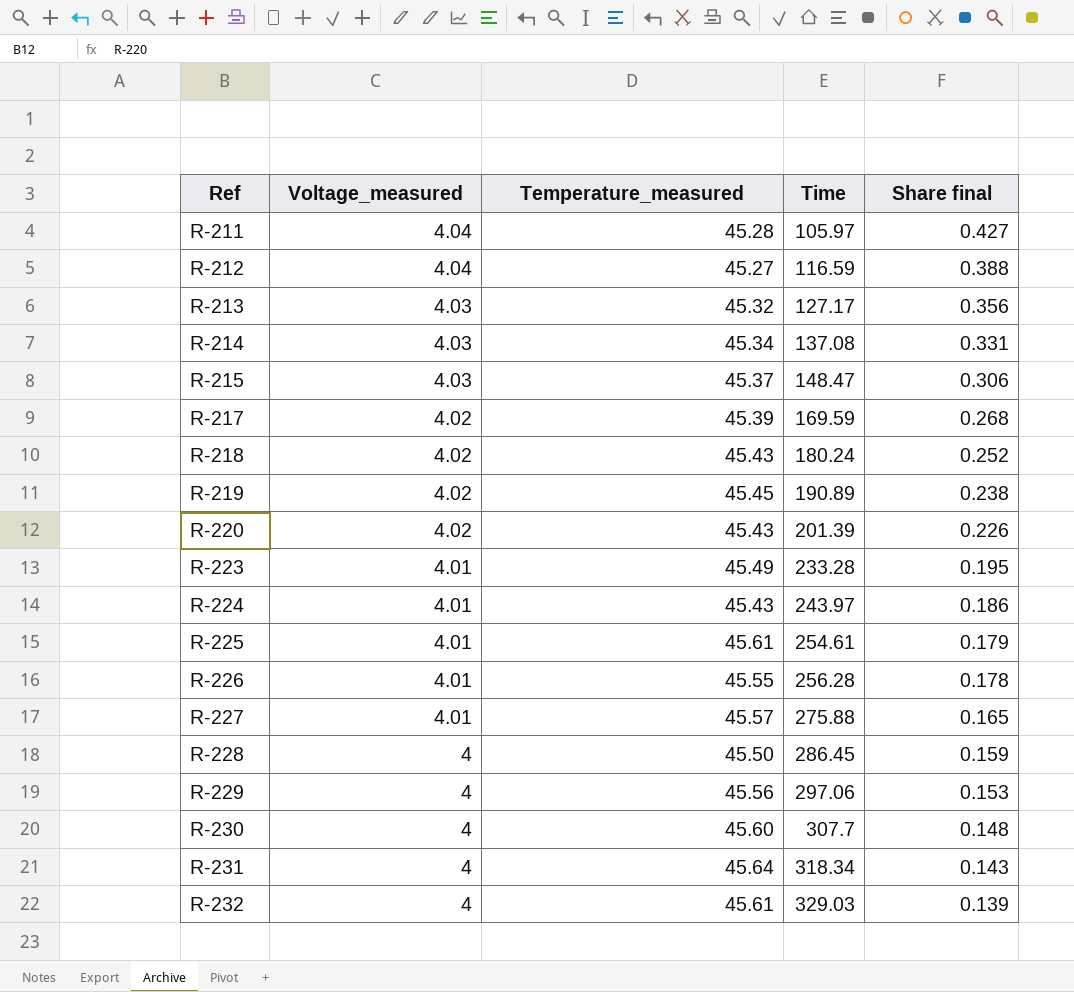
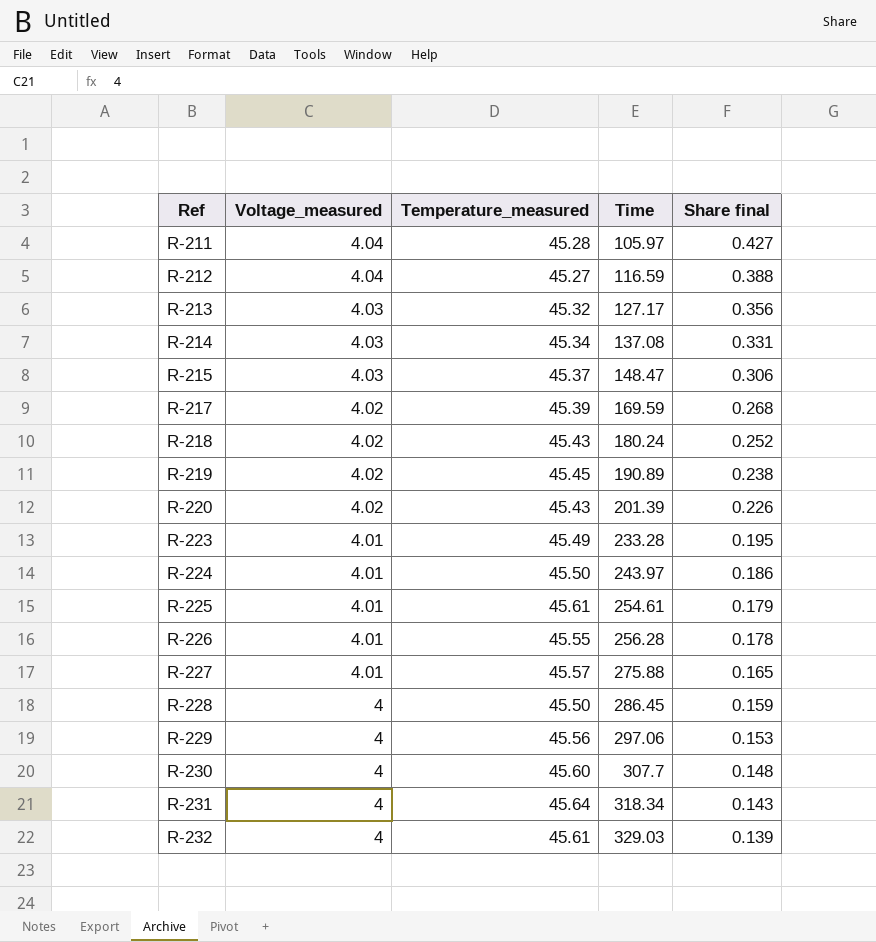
R-224 | Temperature_measured: 45.43 -> 45.50

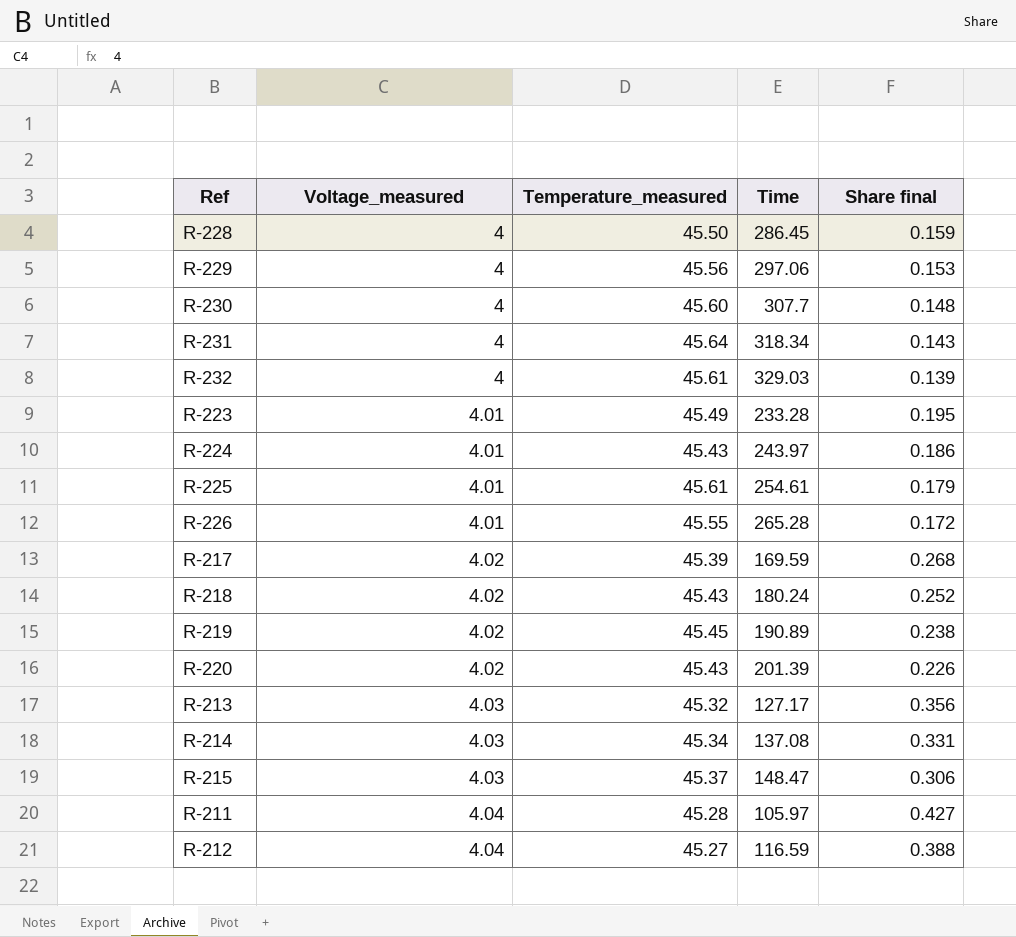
row order: Ref ascending -> Voltage_measured ascending
row R-227: 4.01 | 45.57 | 275.88 | 0.165 -> none
R-224 | Temperature_measured: 45.50 -> 45.43
R-226 | Time: 256.28 -> 265.28
R-226 | Share final: 0.178 -> 0.172

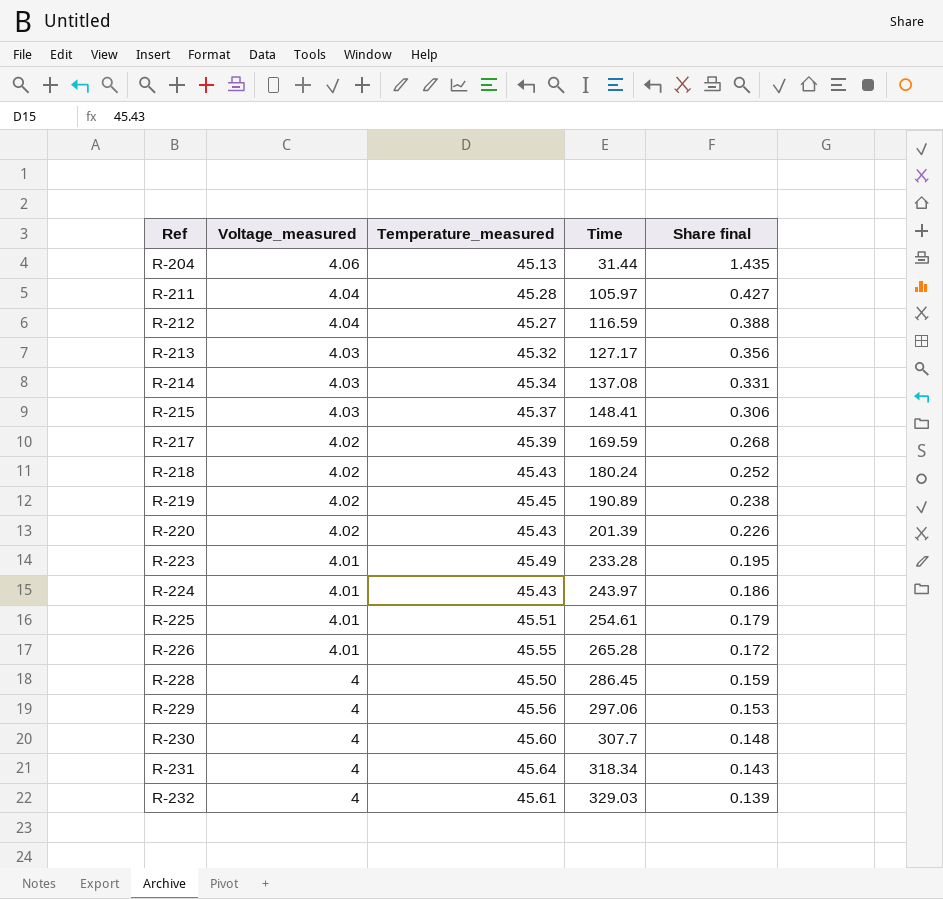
row order: Voltage_measured ascending -> Ref ascending
row R-204: none -> 4.06 | 45.13 | 31.44 | 1.435
R-215 | Time: 148.47 -> 148.41
R-225 | Temperature_measured: 45.61 -> 45.51

